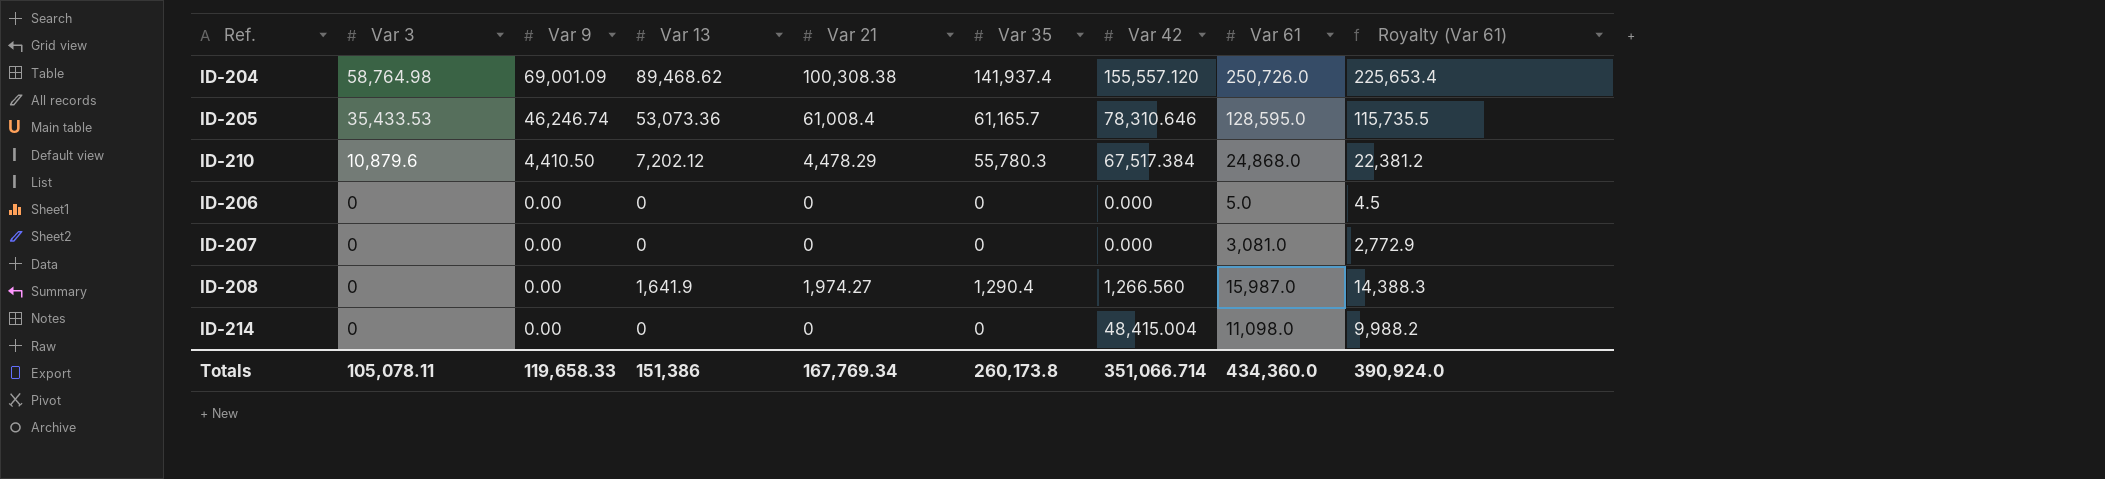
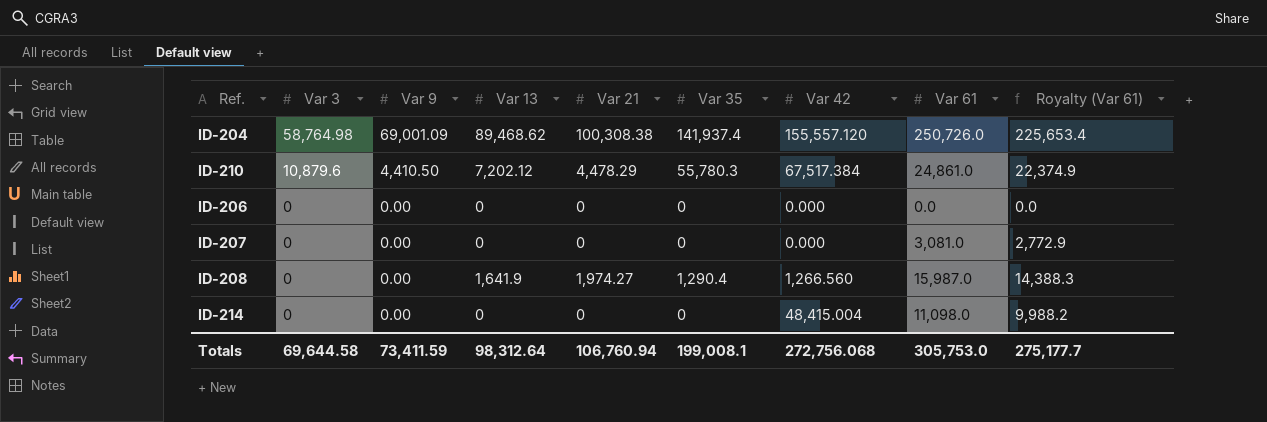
row ID-205: 35,433.53 | 46,246.74 | 53,073.36 | 61,008.4 | 61,165.7 | 78,310.646 | 128,595.0 | 115,735.5 -> none
ID-210 | Var 61: 24,868.0 -> 24,861.0
ID-210 | Royalty (Var 61): 22,381.2 -> 22,374.9
ID-206 | Var 61: 5.0 -> 0.0
ID-206 | Royalty (Var 61): 4.5 -> 0.0
Totals | Var 3: 105,078.11 -> 69,644.58
Totals | Var 9: 119,658.33 -> 73,411.59
Totals | Var 13: 151,386 -> 98,312.64
Totals | Var 21: 167,769.34 -> 106,760.94
Totals | Var 35: 260,173.8 -> 199,008.1
Totals | Var 42: 351,066.714 -> 272,756.068
Totals | Var 61: 434,360.0 -> 305,753.0
Totals | Royalty (Var 61): 390,924.0 -> 275,177.7

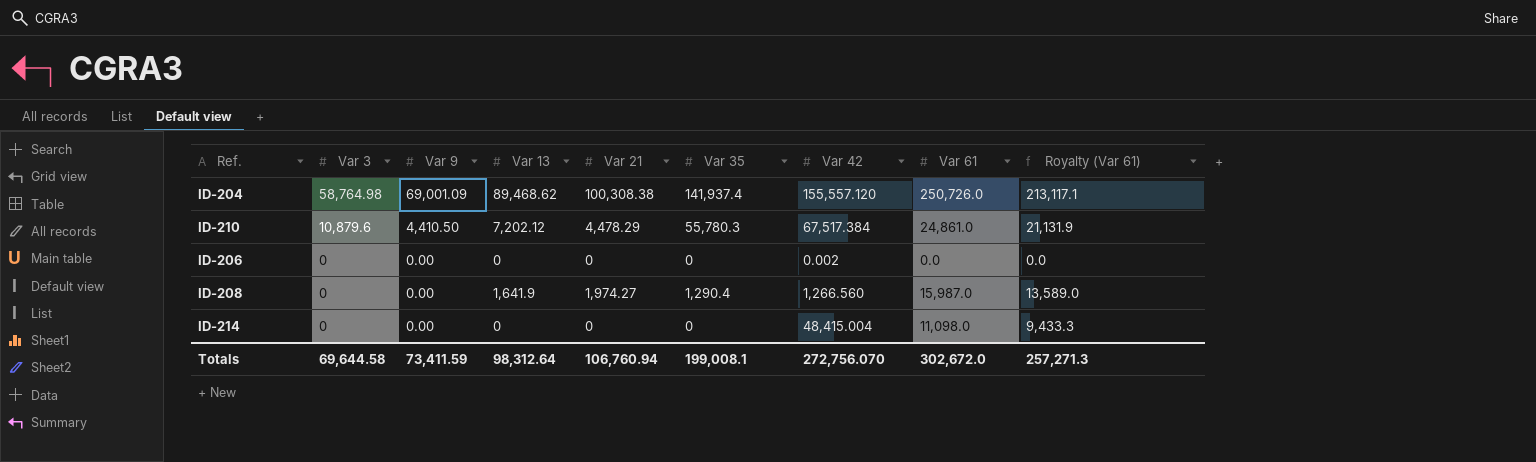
column Royalty (Var 61) | formula: [Var 61] * 0.9 -> [Var 61] * 0.85
row ID-207: 0 | 0.00 | 0 | 0 | 0 | 0.000 | 3,081.0 | 2,772.9 -> none
ID-206 | Var 42: 0.000 -> 0.002
Totals | Var 42: 272,756.068 -> 272,756.070
Totals | Var 61: 305,753.0 -> 302,672.0
Totals | Royalty (Var 61): 275,177.7 -> 257,271.3

